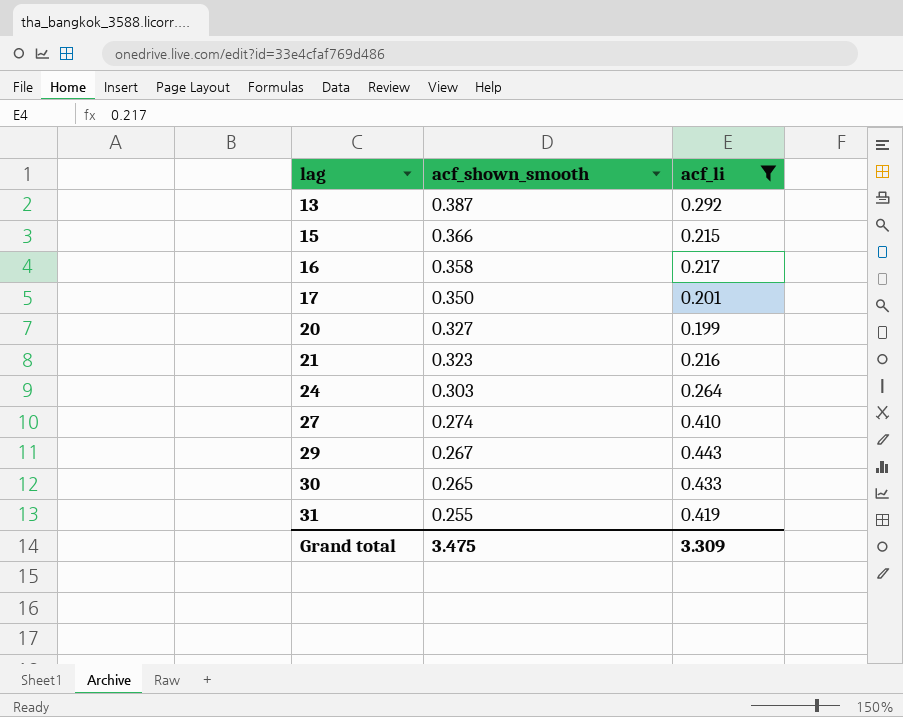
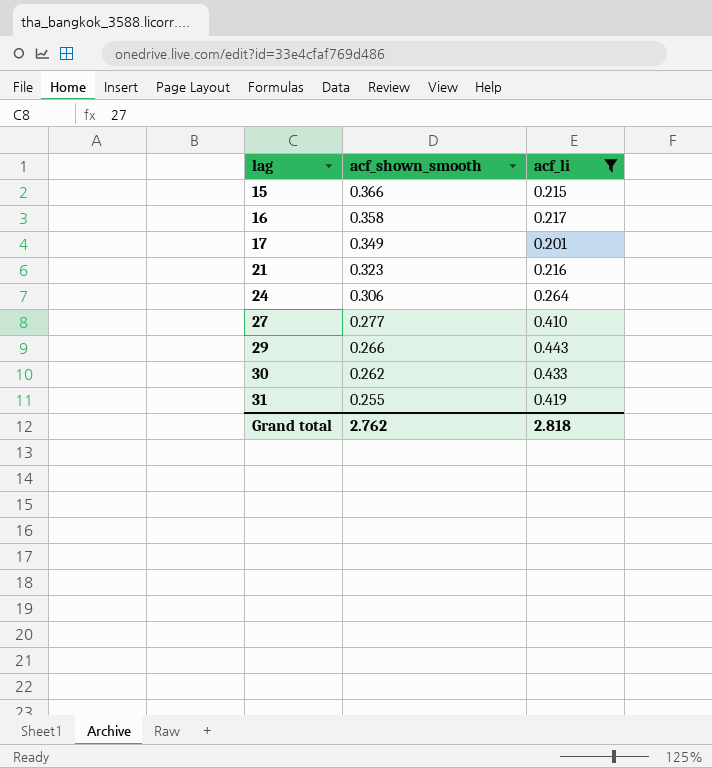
row 13: 0.387 | 0.292 -> none
row 20: 0.327 | 0.199 -> none
17 | acf_shown_smooth: 0.350 -> 0.349
24 | acf_shown_smooth: 0.303 -> 0.306
27 | acf_shown_smooth: 0.274 -> 0.277
29 | acf_shown_smooth: 0.267 -> 0.266
30 | acf_shown_smooth: 0.265 -> 0.262
Grand total | acf_shown_smooth: 3.475 -> 2.762
Grand total | acf_li: 3.309 -> 2.818

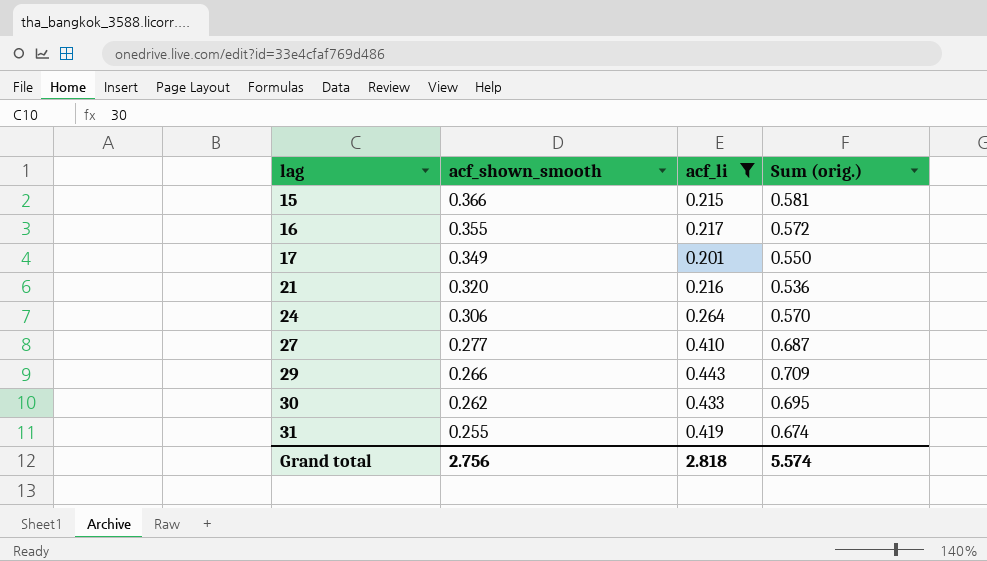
column Sum (orig.) | formula: none -> [acf_shown_smooth] + [acf_li]
16 | acf_shown_smooth: 0.358 -> 0.355
21 | acf_shown_smooth: 0.323 -> 0.320
Grand total | acf_shown_smooth: 2.762 -> 2.756

